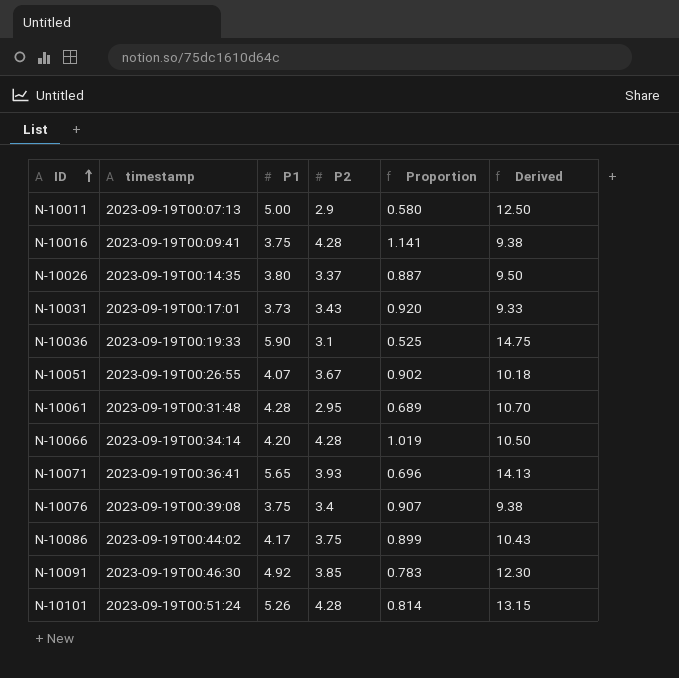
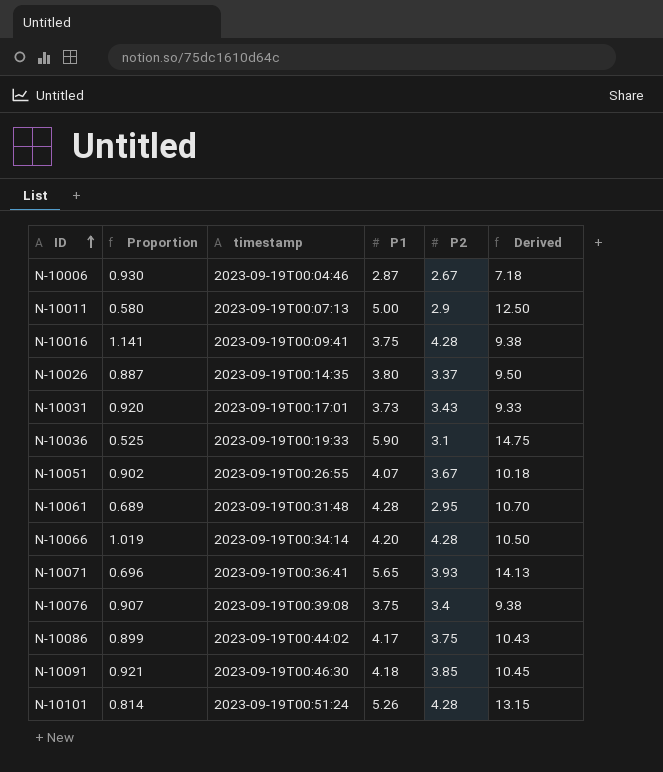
column Proportion | position: 5 -> 2
row N-10006: none -> 0.930 | 2023-09-19T00:04:46 | 2.87 | 2.67 | 7.18
N-10091 | Proportion: 0.783 -> 0.921
N-10091 | P1: 4.92 -> 4.18
N-10091 | Derived: 12.30 -> 10.45

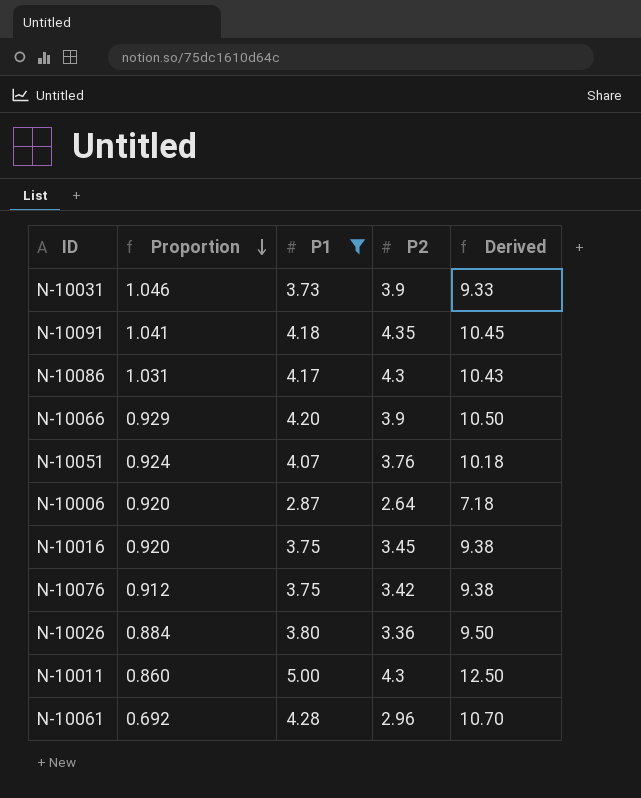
filter: none -> P1 <= 5.00
row order: ID ascending -> Proportion descending
column timestamp | position: 3 -> none
N-10031 | Proportion: 0.920 -> 1.046
N-10031 | P2: 3.43 -> 3.9
N-10091 | Proportion: 0.921 -> 1.041
N-10091 | P2: 3.85 -> 4.35
N-10086 | Proportion: 0.899 -> 1.031
N-10086 | P2: 3.75 -> 4.3
N-10066 | Proportion: 1.019 -> 0.929
N-10066 | P2: 4.28 -> 3.9
N-10051 | Proportion: 0.902 -> 0.924
N-10051 | P2: 3.67 -> 3.76
N-10006 | Proportion: 0.930 -> 0.920
N-10006 | P2: 2.67 -> 2.64
N-10016 | Proportion: 1.141 -> 0.920
N-10016 | P2: 4.28 -> 3.45
N-10076 | Proportion: 0.907 -> 0.912
N-10076 | P2: 3.4 -> 3.42
N-10026 | Proportion: 0.887 -> 0.884
N-10026 | P2: 3.37 -> 3.36
N-10011 | Proportion: 0.580 -> 0.860
N-10011 | P2: 2.9 -> 4.3
N-10061 | Proportion: 0.689 -> 0.692
N-10061 | P2: 2.95 -> 2.96

